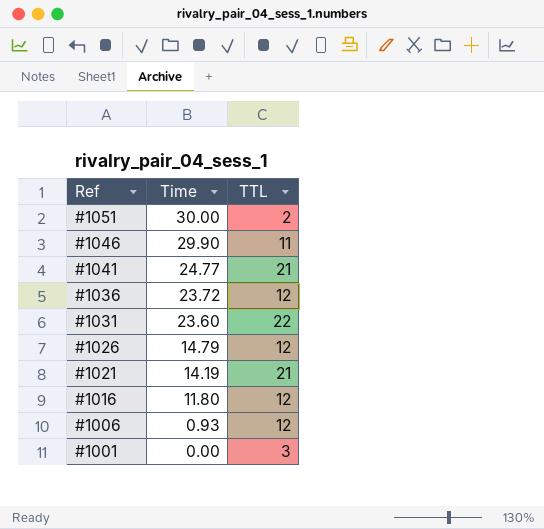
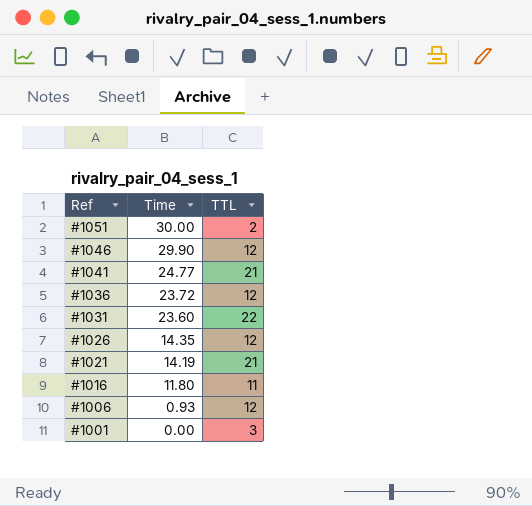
#1046 | TTL: 11 -> 12
#1026 | Time: 14.79 -> 14.35
#1016 | TTL: 12 -> 11

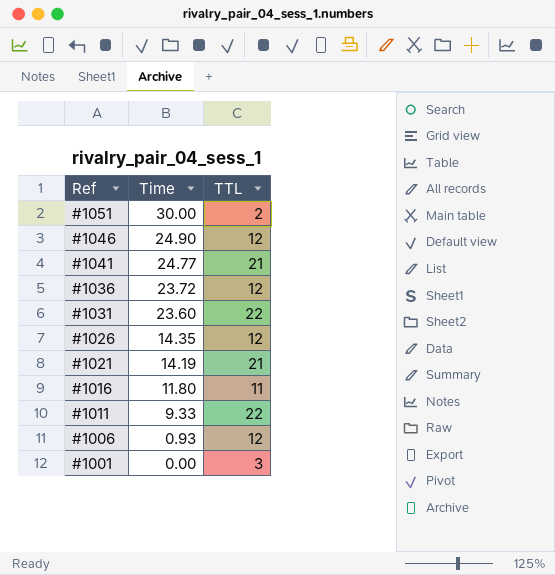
#1046 | Time: 29.90 -> 24.90
row #1011: none -> 9.33 | 22

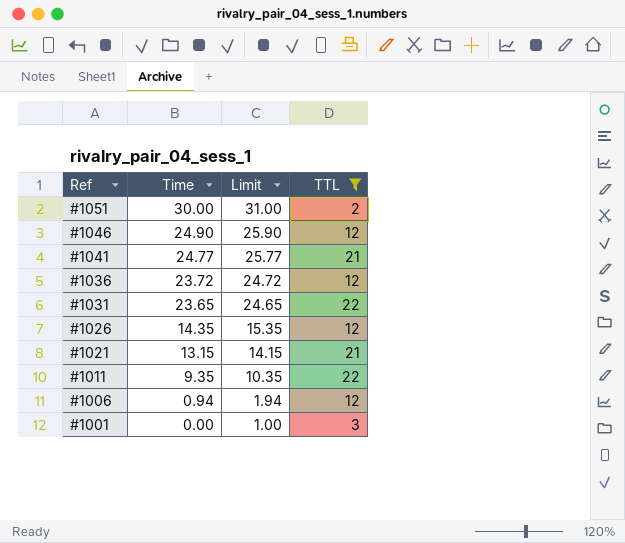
filter: none -> TTL != 11
column Limit | formula: none -> [Time] + 1
#1031 | Time: 23.60 -> 23.65
#1021 | Time: 14.19 -> 13.15
#1011 | Time: 9.33 -> 9.35
#1006 | Time: 0.93 -> 0.94

